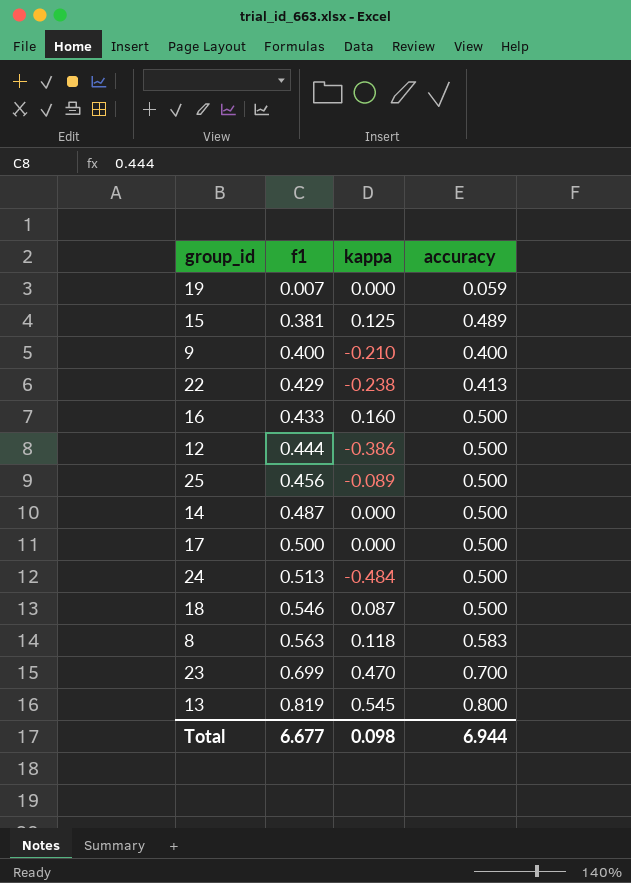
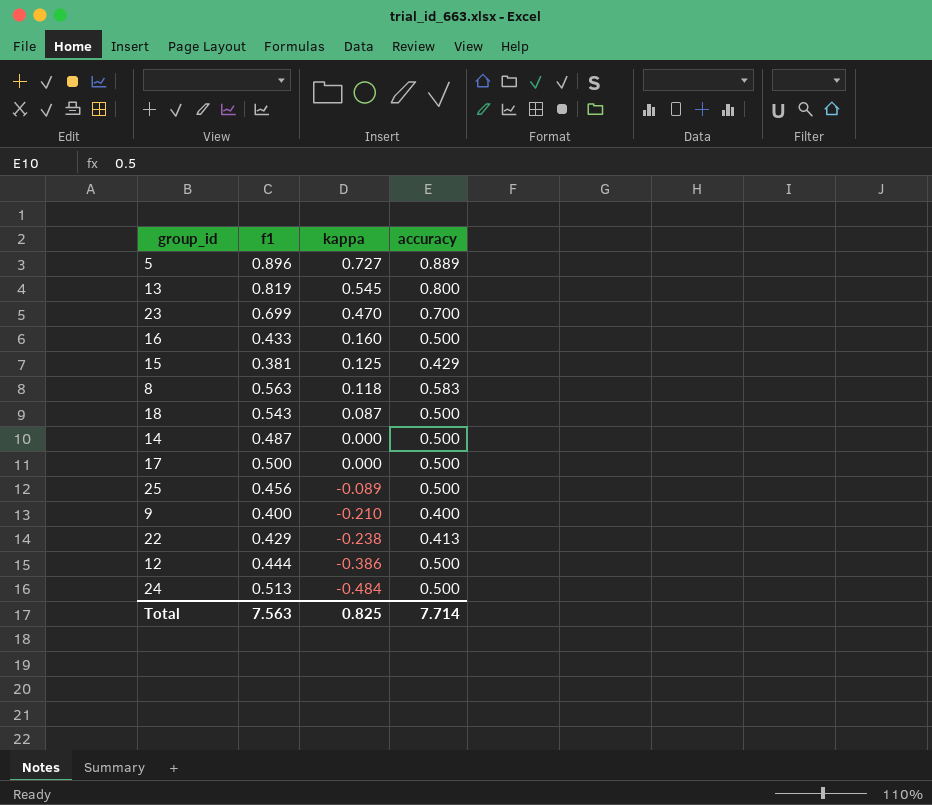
row order: f1 ascending -> kappa descending
row 19: 0.007 | 0.000 | 0.059 -> none
row 5: none -> 0.896 | 0.727 | 0.889
15 | accuracy: 0.489 -> 0.429
18 | f1: 0.546 -> 0.543
Total | f1: 6.677 -> 7.563
Total | kappa: 0.098 -> 0.825
Total | accuracy: 6.944 -> 7.714

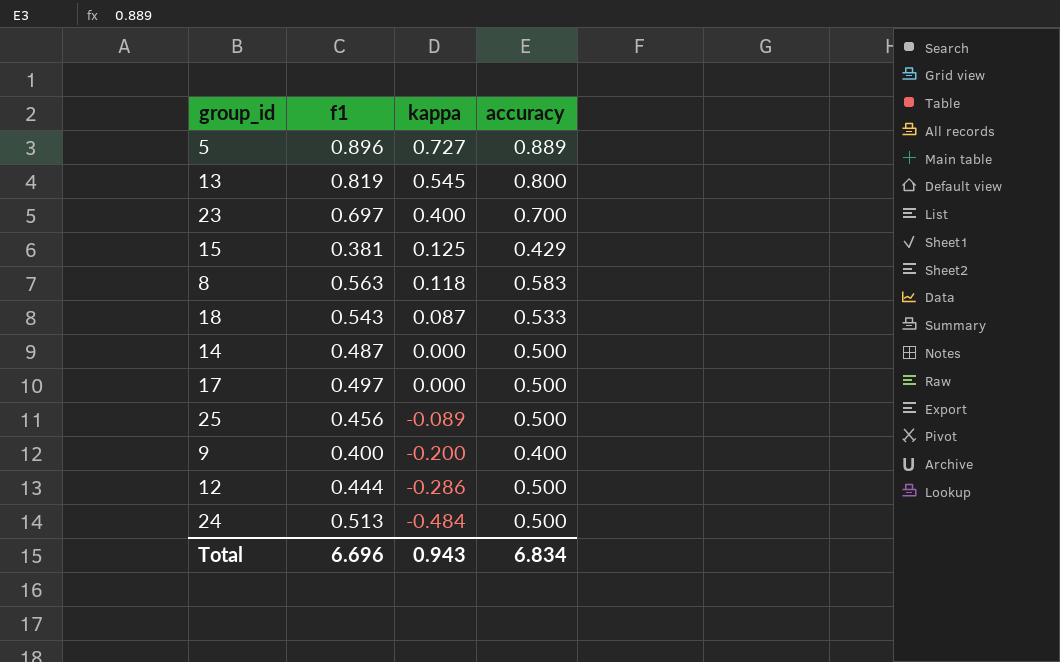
row 16: 0.433 | 0.160 | 0.500 -> none
row 22: 0.429 | -0.238 | 0.413 -> none
23 | f1: 0.699 -> 0.697
23 | kappa: 0.470 -> 0.400
18 | accuracy: 0.500 -> 0.533
17 | f1: 0.500 -> 0.497
9 | kappa: -0.210 -> -0.200
12 | kappa: -0.386 -> -0.286
Total | f1: 7.563 -> 6.696
Total | kappa: 0.825 -> 0.943
Total | accuracy: 7.714 -> 6.834

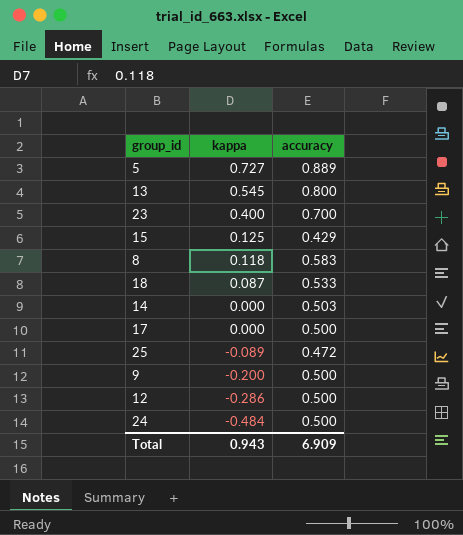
column f1 | position: 2 -> none
14 | accuracy: 0.500 -> 0.503
25 | accuracy: 0.500 -> 0.472
9 | accuracy: 0.400 -> 0.500
Total | accuracy: 6.834 -> 6.909

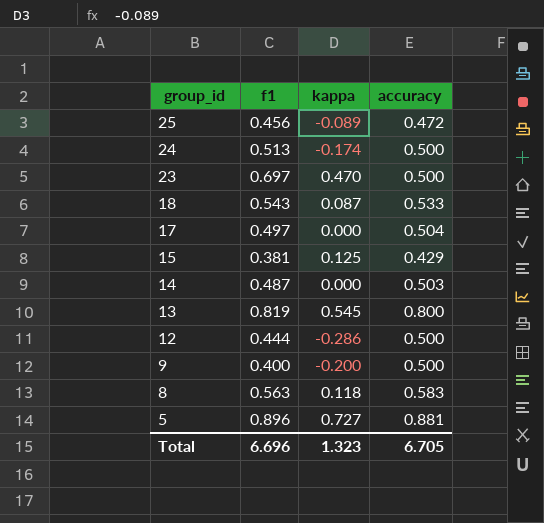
row order: kappa descending -> group_id descending
column f1 | position: none -> 2
24 | kappa: -0.484 -> -0.174
23 | kappa: 0.400 -> 0.470
23 | accuracy: 0.700 -> 0.500
17 | accuracy: 0.500 -> 0.504
5 | accuracy: 0.889 -> 0.881
Total | kappa: 0.943 -> 1.323
Total | accuracy: 6.909 -> 6.705

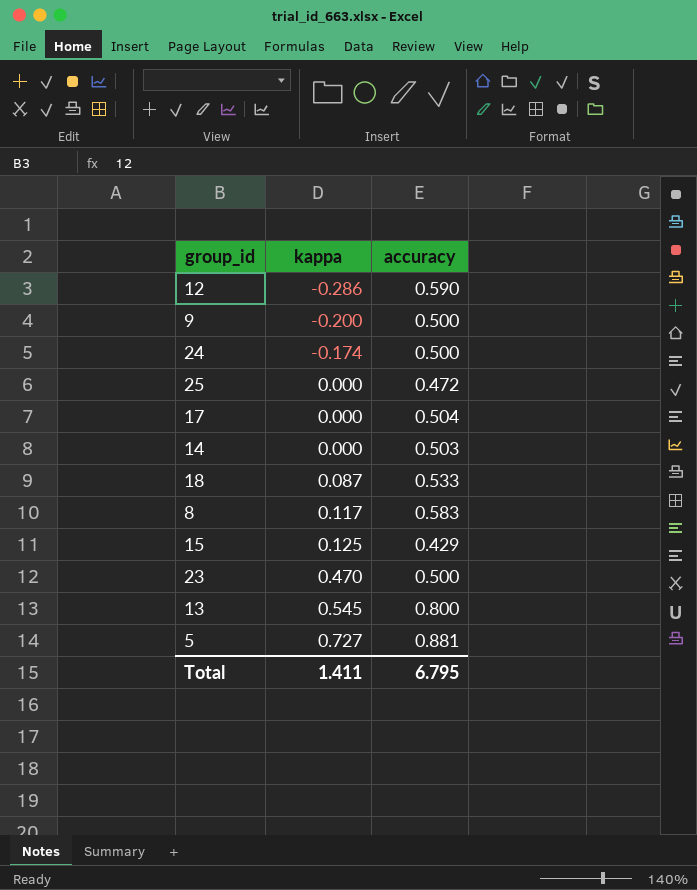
row order: group_id descending -> kappa ascending
column f1 | position: 2 -> none
12 | accuracy: 0.500 -> 0.590
25 | kappa: -0.089 -> 0.000
8 | kappa: 0.118 -> 0.117
Total | kappa: 1.323 -> 1.411
Total | accuracy: 6.705 -> 6.795

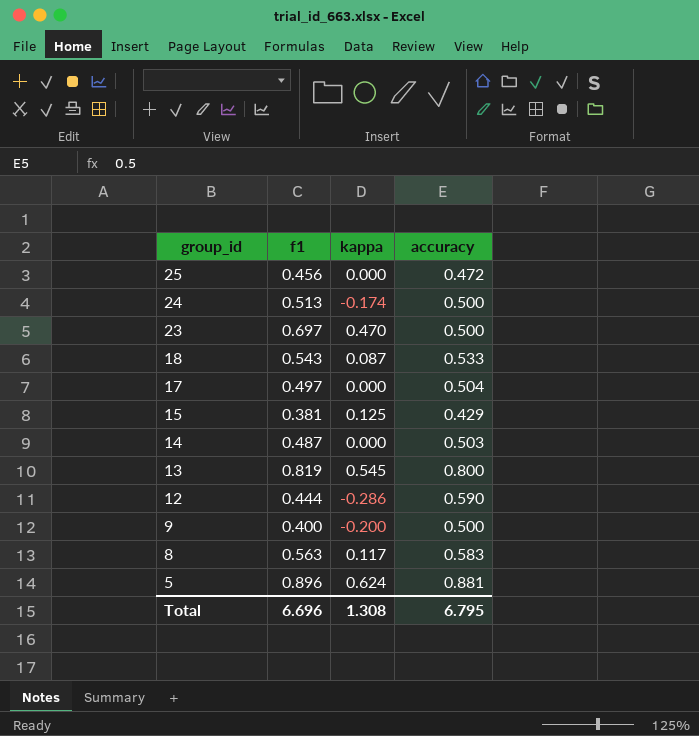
row order: kappa ascending -> group_id descending
column f1 | position: none -> 2
5 | kappa: 0.727 -> 0.624
Total | kappa: 1.411 -> 1.308

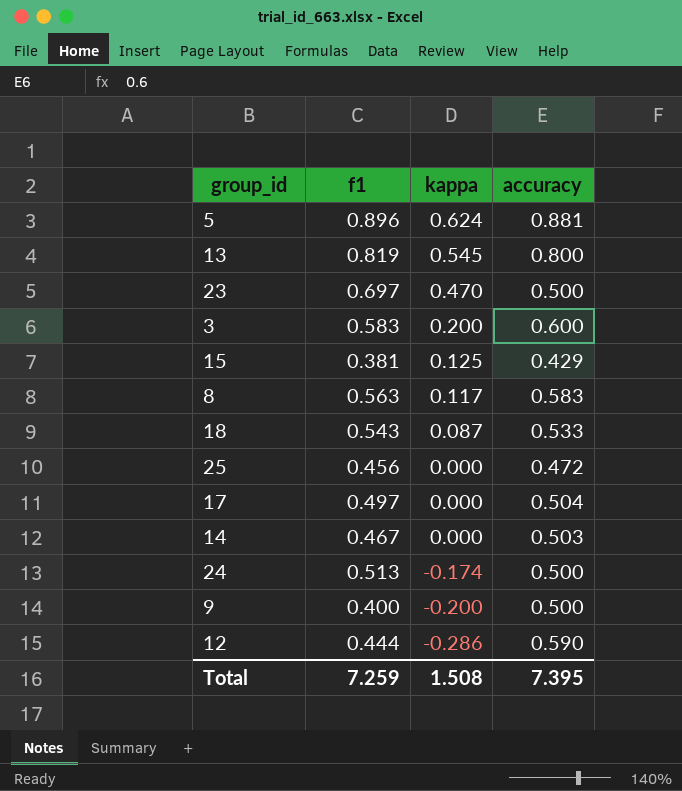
row order: group_id descending -> kappa descending
row 3: none -> 0.583 | 0.200 | 0.600
14 | f1: 0.487 -> 0.467
Total | f1: 6.696 -> 7.259
Total | kappa: 1.308 -> 1.508
Total | accuracy: 6.795 -> 7.395

